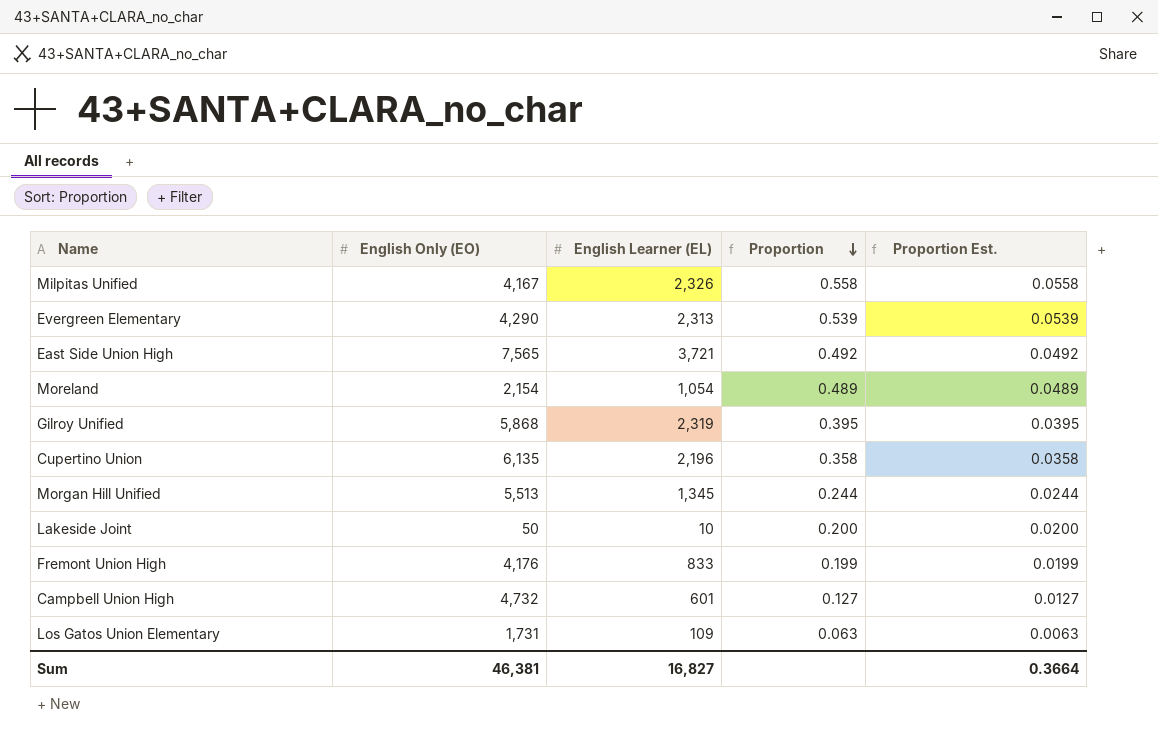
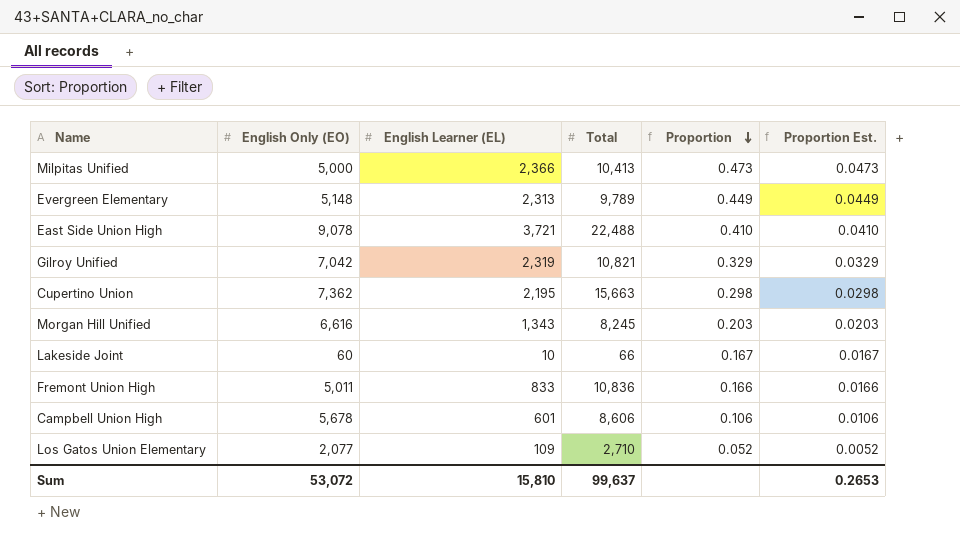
column Total | position: none -> 4
row Moreland: 2,154 | 1,054 | 0.489 | 0.0489 -> none
Milpitas Unified | English Only (EO): 4,167 -> 5,000
Milpitas Unified | English Learner (EL): 2,326 -> 2,366
Milpitas Unified | Proportion: 0.558 -> 0.473
Milpitas Unified | Proportion Est.: 0.0558 -> 0.0473
Evergreen Elementary | English Only (EO): 4,290 -> 5,148
Evergreen Elementary | Proportion: 0.539 -> 0.449
Evergreen Elementary | Proportion Est.: 0.0539 -> 0.0449
East Side Union High | English Only (EO): 7,565 -> 9,078
East Side Union High | Proportion: 0.492 -> 0.410
East Side Union High | Proportion Est.: 0.0492 -> 0.0410
Gilroy Unified | English Only (EO): 5,868 -> 7,042
Gilroy Unified | Proportion: 0.395 -> 0.329
Gilroy Unified | Proportion Est.: 0.0395 -> 0.0329
Cupertino Union | English Only (EO): 6,135 -> 7,362
Cupertino Union | English Learner (EL): 2,196 -> 2,195
Cupertino Union | Proportion: 0.358 -> 0.298
Cupertino Union | Proportion Est.: 0.0358 -> 0.0298
Morgan Hill Unified | English Only (EO): 5,513 -> 6,616
Morgan Hill Unified | English Learner (EL): 1,345 -> 1,343
Morgan Hill Unified | Proportion: 0.244 -> 0.203
Morgan Hill Unified | Proportion Est.: 0.0244 -> 0.0203
Lakeside Joint | English Only (EO): 50 -> 60
Lakeside Joint | Proportion: 0.200 -> 0.167
Lakeside Joint | Proportion Est.: 0.0200 -> 0.0167
Fremont Union High | English Only (EO): 4,176 -> 5,011
Fremont Union High | Proportion: 0.199 -> 0.166
Fremont Union High | Proportion Est.: 0.0199 -> 0.0166
Campbell Union High | English Only (EO): 4,732 -> 5,678
Campbell Union High | Proportion: 0.127 -> 0.106
Campbell Union High | Proportion Est.: 0.0127 -> 0.0106
Los Gatos Union Elementary | English Only (EO): 1,731 -> 2,077
Los Gatos Union Elementary | Proportion: 0.063 -> 0.052
Los Gatos Union Elementary | Proportion Est.: 0.0063 -> 0.0052
Sum | English Only (EO): 46,381 -> 53,072
Sum | English Learner (EL): 16,827 -> 15,810
Sum | Proportion Est.: 0.3664 -> 0.2653

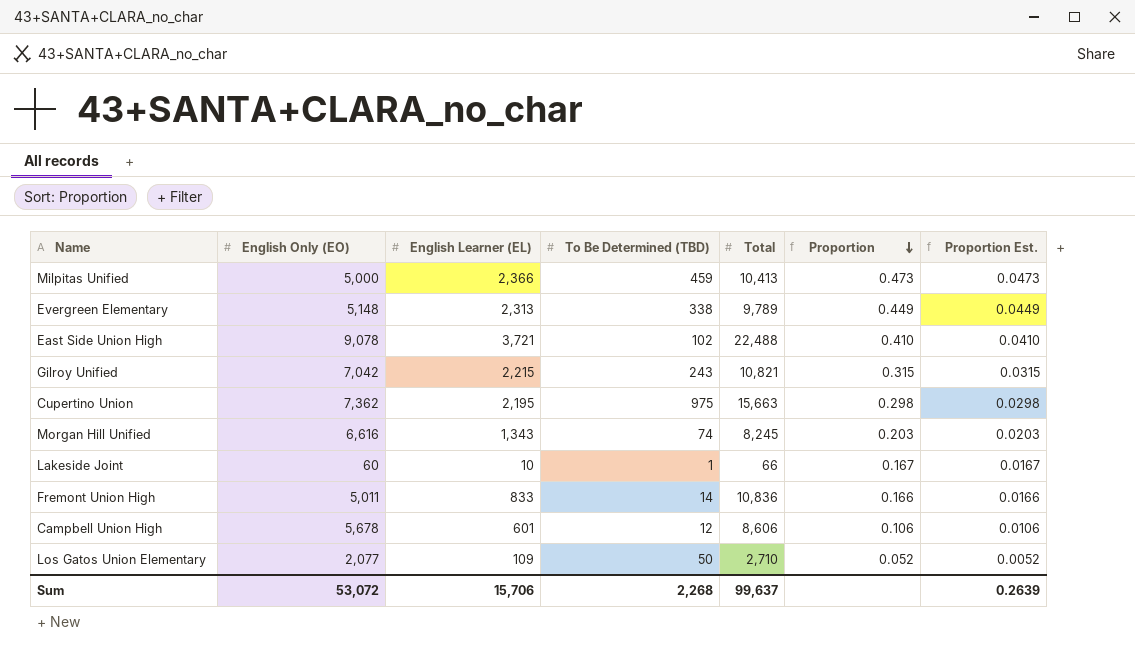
column To Be Determined (TBD) | position: none -> 4
Gilroy Unified | English Learner (EL): 2,319 -> 2,215
Gilroy Unified | Proportion: 0.329 -> 0.315
Gilroy Unified | Proportion Est.: 0.0329 -> 0.0315
Sum | English Learner (EL): 15,810 -> 15,706
Sum | Proportion Est.: 0.2653 -> 0.2639

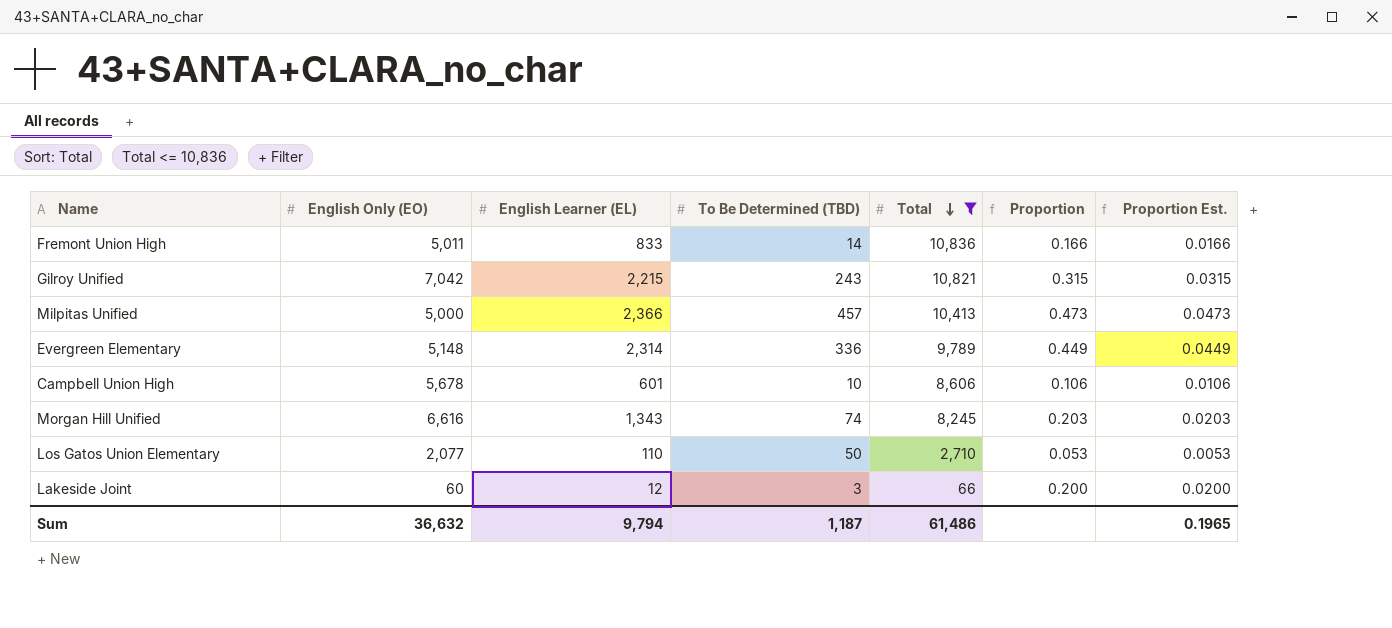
filter: none -> Total <= 10,836
row order: Proportion descending -> Total descending
Milpitas Unified | To Be Determined (TBD): 459 -> 457
Evergreen Elementary | English Learner (EL): 2,313 -> 2,314
Evergreen Elementary | To Be Determined (TBD): 338 -> 336
Campbell Union High | To Be Determined (TBD): 12 -> 10
Los Gatos Union Elementary | English Learner (EL): 109 -> 110
Los Gatos Union Elementary | Proportion: 0.052 -> 0.053
Los Gatos Union Elementary | Proportion Est.: 0.0052 -> 0.0053
Lakeside Joint | English Learner (EL): 10 -> 12
Lakeside Joint | To Be Determined (TBD): 1 -> 3
Lakeside Joint | Proportion: 0.167 -> 0.200
Lakeside Joint | Proportion Est.: 0.0167 -> 0.0200
Sum | English Only (EO): 53,072 -> 36,632
Sum | English Learner (EL): 15,706 -> 9,794
Sum | To Be Determined (TBD): 2,268 -> 1,187
Sum | Total: 99,637 -> 61,486
Sum | Proportion Est.: 0.2639 -> 0.1965

